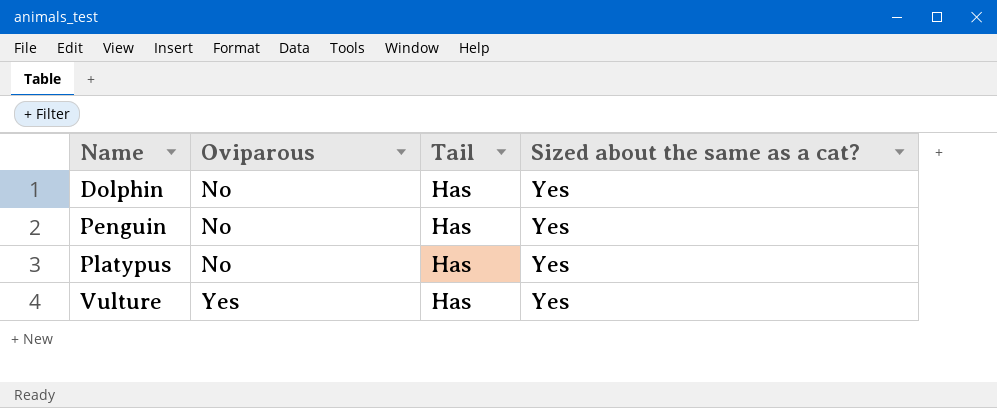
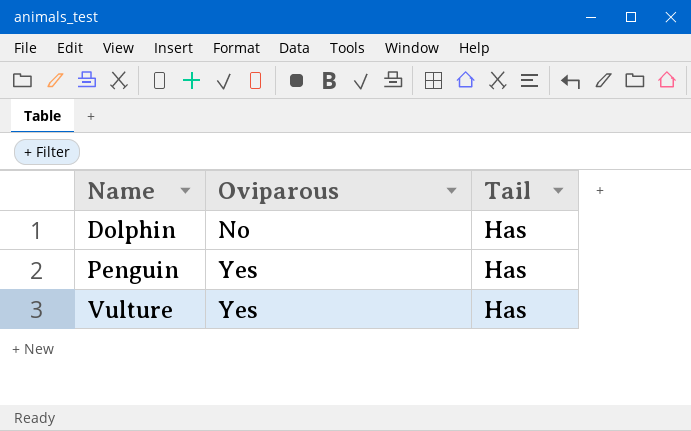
column Sized about the same as a cat? | position: 4 -> none
row Platypus: No | Has | Yes -> none
Penguin | Oviparous: No -> Yes

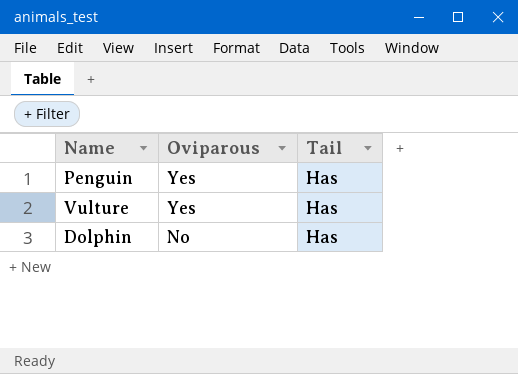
row order: Name ascending -> Oviparous descending

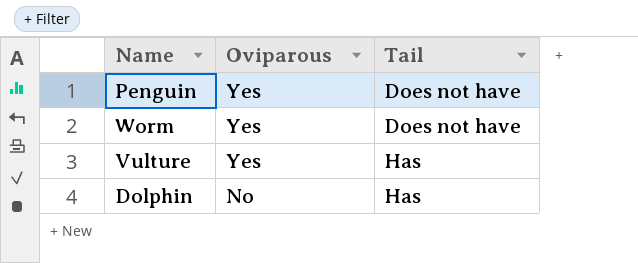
Penguin | Tail: Has -> Does not have
row Worm: none -> Yes | Does not have

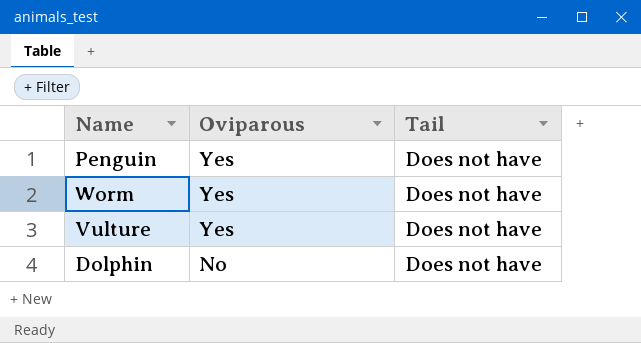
Vulture | Tail: Has -> Does not have
Dolphin | Tail: Has -> Does not have

